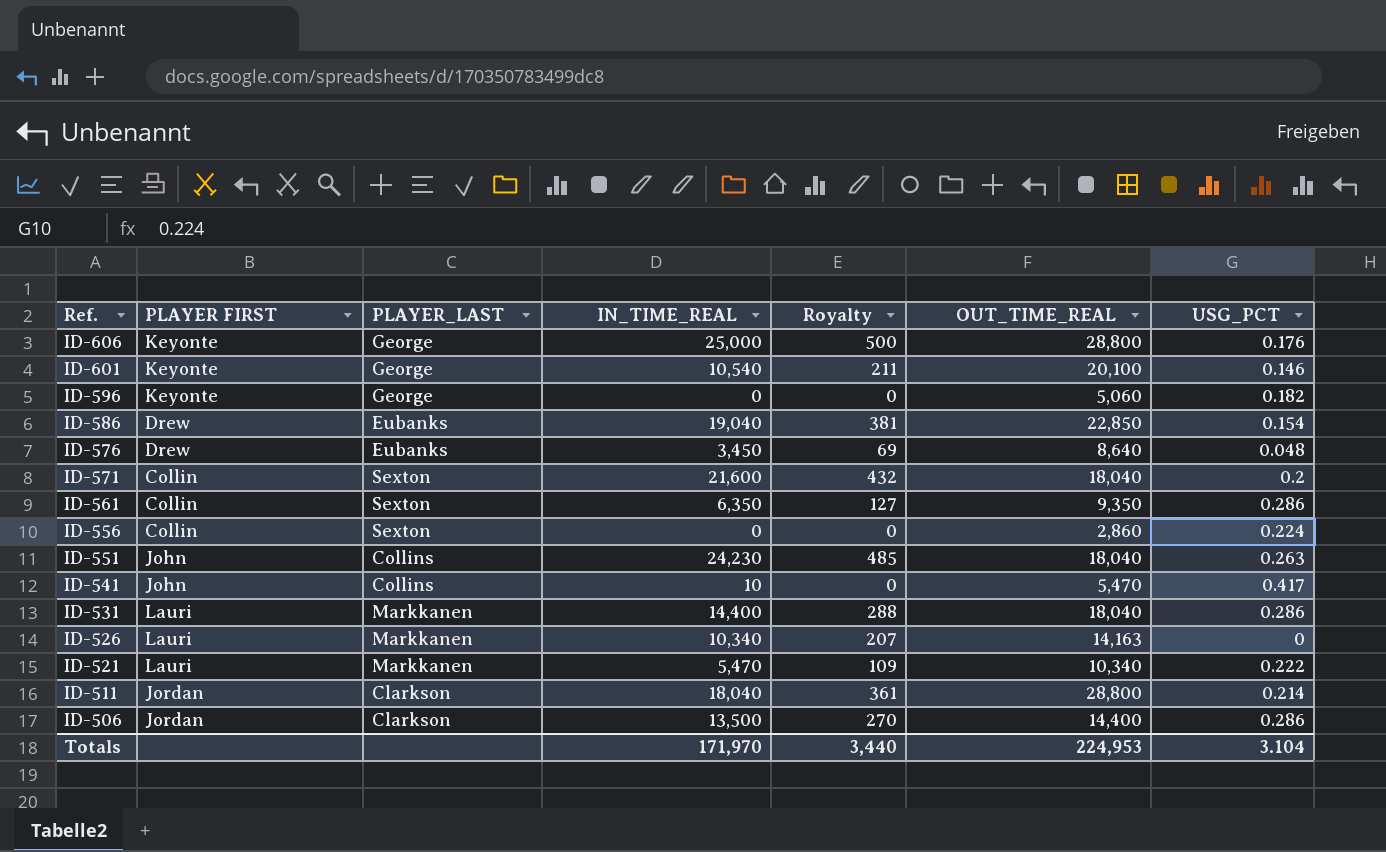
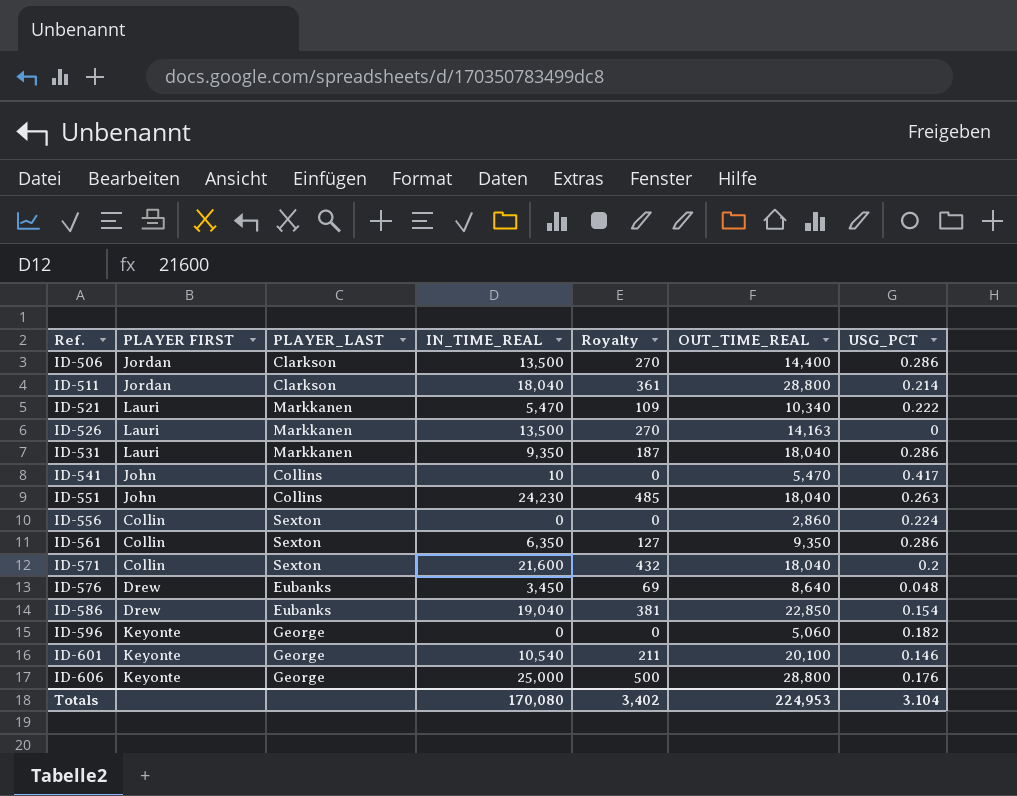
row order: Ref. descending -> Ref. ascending
ID-526 | IN_TIME_REAL: 10,340 -> 13,500
ID-526 | Royalty: 207 -> 270
ID-531 | IN_TIME_REAL: 14,400 -> 9,350
ID-531 | Royalty: 288 -> 187
Totals | IN_TIME_REAL: 171,970 -> 170,080
Totals | Royalty: 3,440 -> 3,402

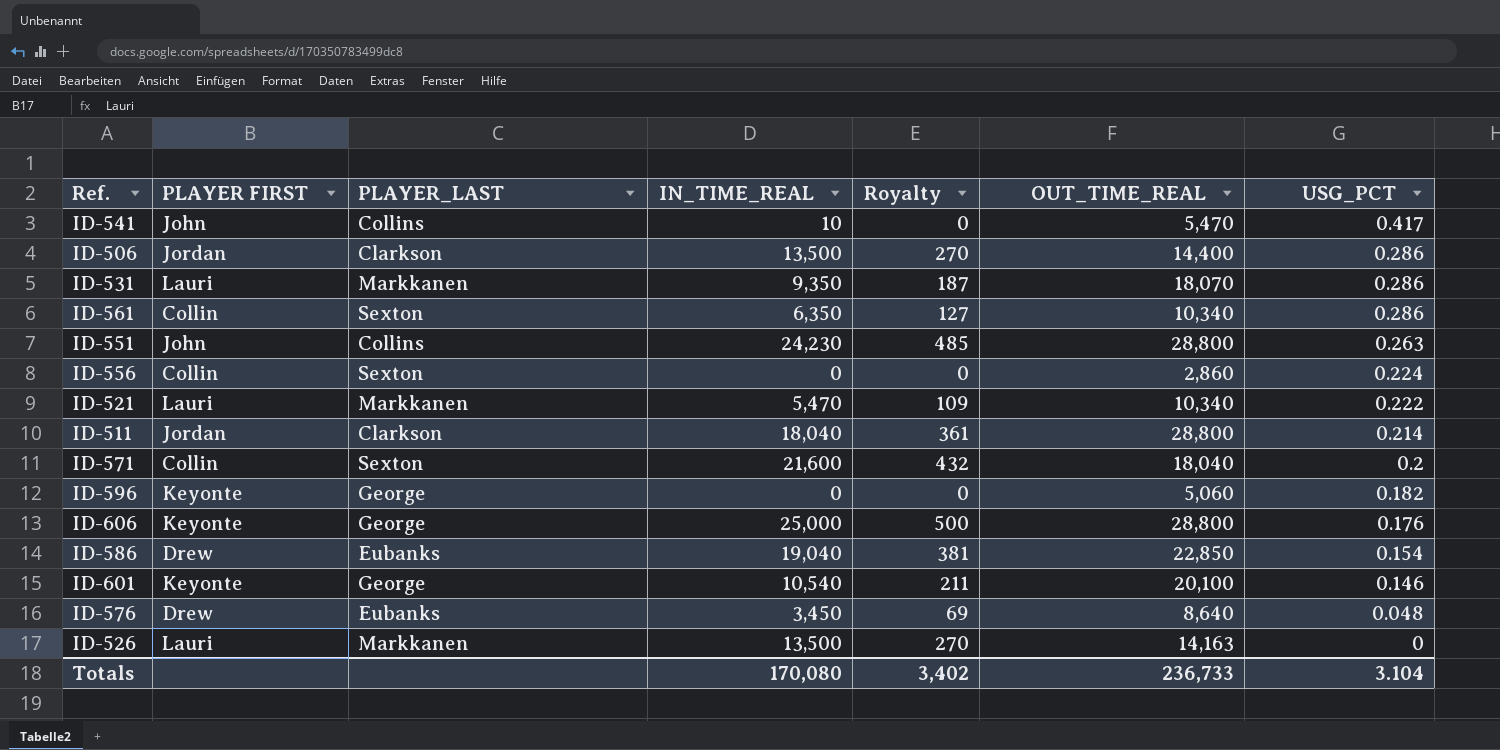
row order: Ref. ascending -> USG_PCT descending
ID-531 | OUT_TIME_REAL: 18,040 -> 18,070
ID-561 | OUT_TIME_REAL: 9,350 -> 10,340
ID-551 | OUT_TIME_REAL: 18,040 -> 28,800
Totals | OUT_TIME_REAL: 224,953 -> 236,733

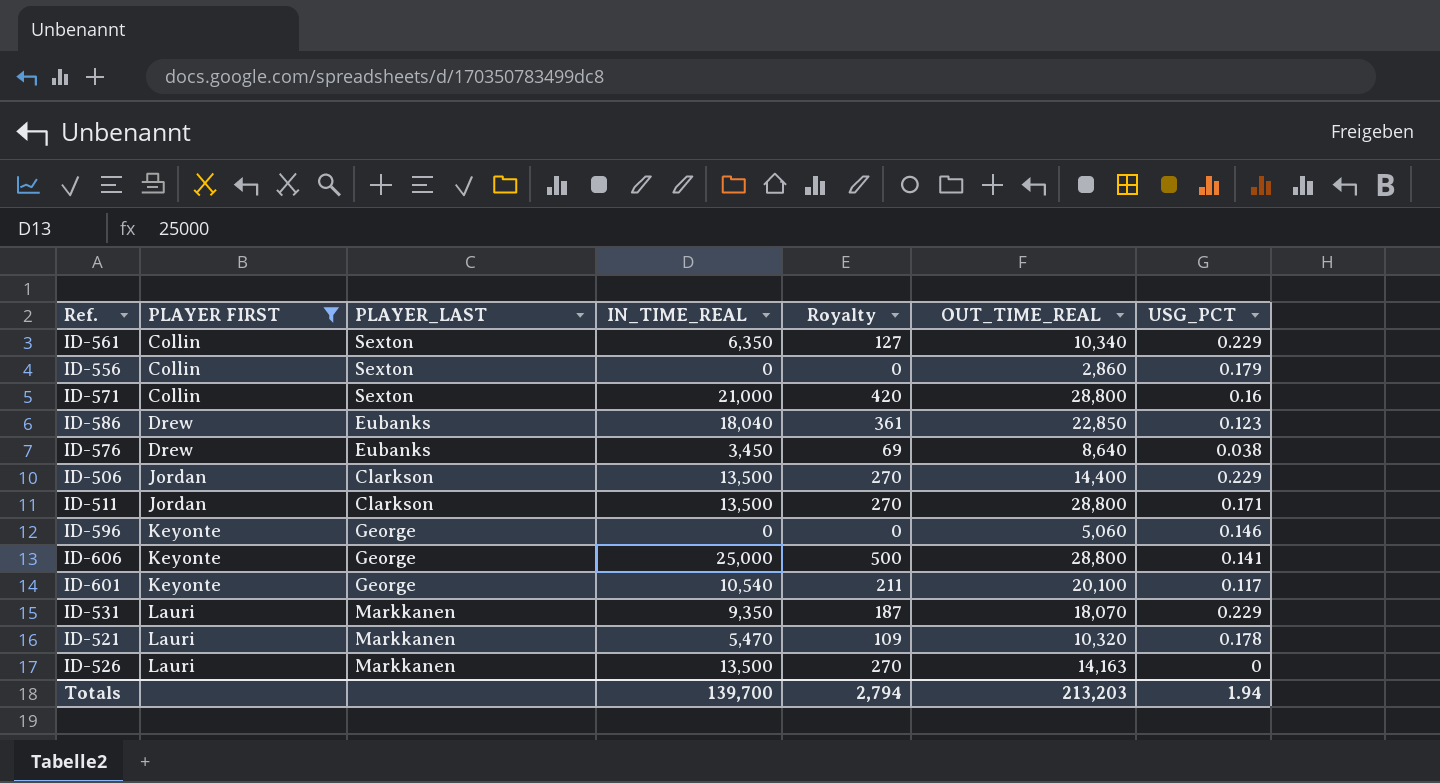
filter: none -> PLAYER FIRST != John
row order: USG_PCT descending -> PLAYER FIRST ascending
ID-561 | USG_PCT: 0.286 -> 0.229
ID-556 | USG_PCT: 0.224 -> 0.179
ID-571 | IN_TIME_REAL: 21,600 -> 21,000
ID-571 | Royalty: 432 -> 420
ID-571 | OUT_TIME_REAL: 18,040 -> 28,800
ID-571 | USG_PCT: 0.2 -> 0.16
ID-586 | IN_TIME_REAL: 19,040 -> 18,040
ID-586 | Royalty: 381 -> 361
ID-586 | USG_PCT: 0.154 -> 0.123
ID-576 | USG_PCT: 0.048 -> 0.038
ID-506 | USG_PCT: 0.286 -> 0.229
ID-511 | IN_TIME_REAL: 18,040 -> 13,500
ID-511 | Royalty: 361 -> 270
ID-511 | USG_PCT: 0.214 -> 0.171
ID-596 | USG_PCT: 0.182 -> 0.146
ID-606 | USG_PCT: 0.176 -> 0.141
ID-601 | USG_PCT: 0.146 -> 0.117
ID-531 | USG_PCT: 0.286 -> 0.229
ID-521 | OUT_TIME_REAL: 10,340 -> 10,320
ID-521 | USG_PCT: 0.222 -> 0.178
Totals | IN_TIME_REAL: 170,080 -> 139,700
Totals | Royalty: 3,402 -> 2,794
Totals | OUT_TIME_REAL: 236,733 -> 213,203
Totals | USG_PCT: 3.104 -> 1.94

